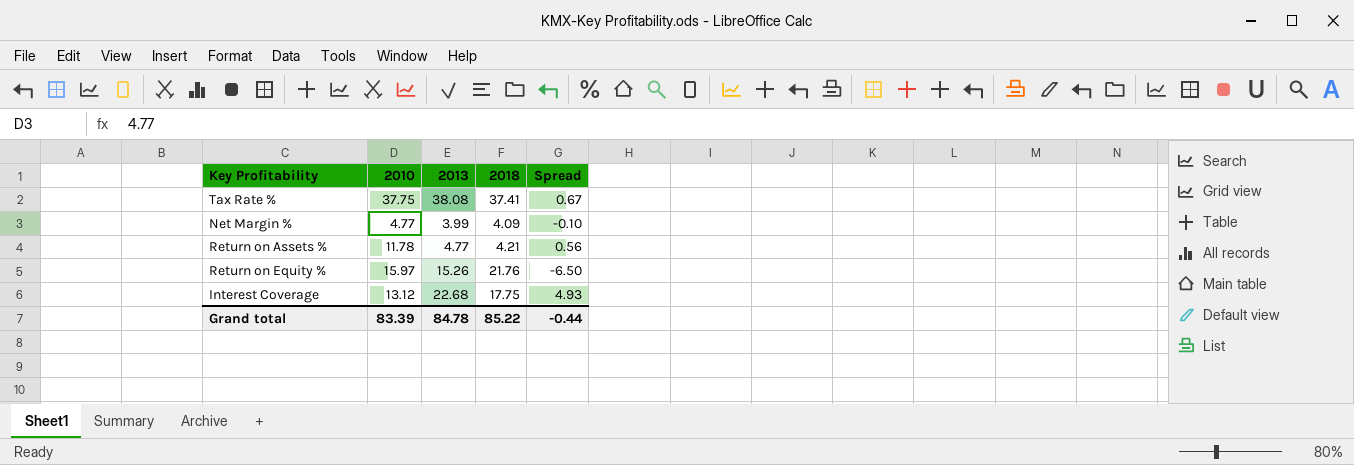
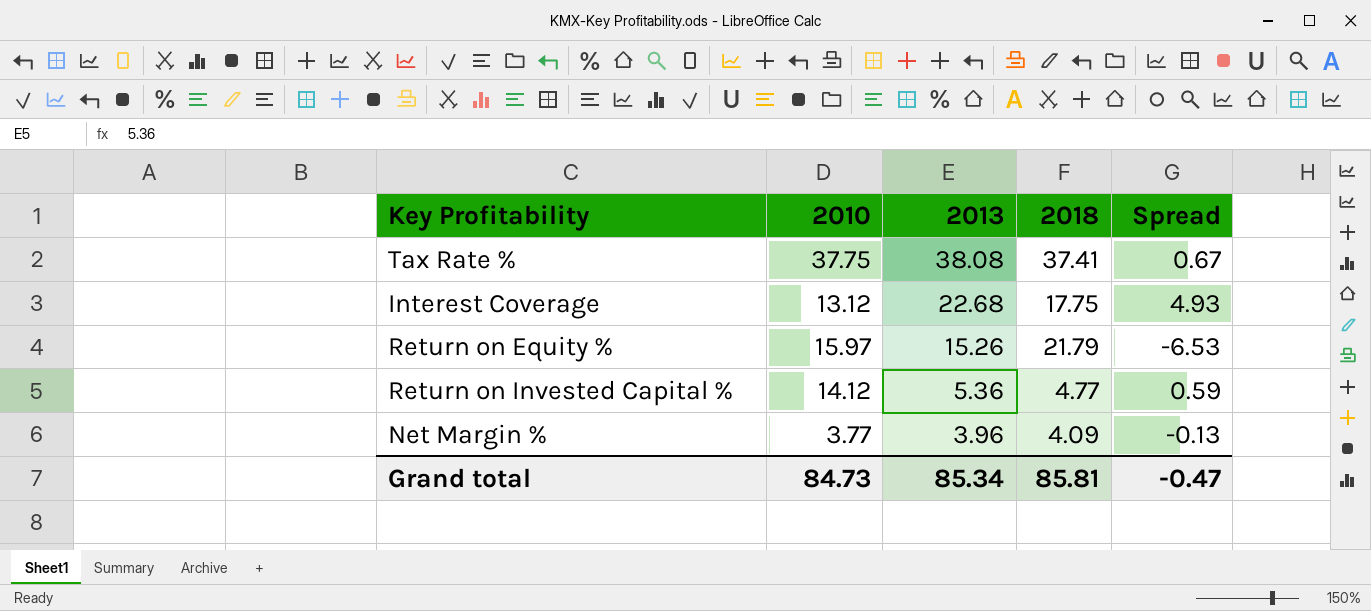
row order: none -> 2013 descending
row Return on Assets %: 11.78 | 4.77 | 4.21 | 0.56 -> none
Return on Equity % | 2018: 21.76 -> 21.79
Return on Equity % | Spread: -6.50 -> -6.53
row Return on Invested Capital %: none -> 14.12 | 5.36 | 4.77 | 0.59
Net Margin % | 2010: 4.77 -> 3.77
Net Margin % | 2013: 3.99 -> 3.96
Net Margin % | Spread: -0.10 -> -0.13
Grand total | 2010: 83.39 -> 84.73
Grand total | 2013: 84.78 -> 85.34
Grand total | 2018: 85.22 -> 85.81
Grand total | Spread: -0.44 -> -0.47

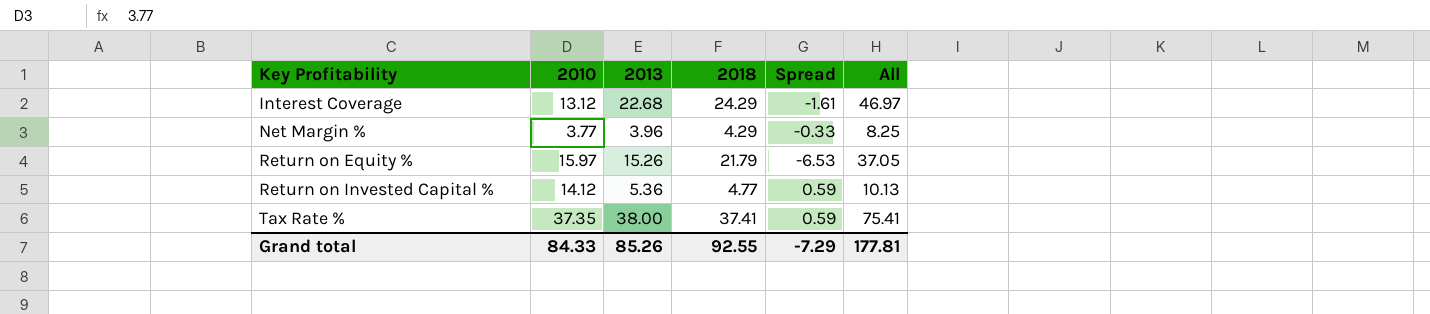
row order: 2013 descending -> Key Profitability ascending
column All | formula: none -> [2013] + [2018]
Interest Coverage | 2018: 17.75 -> 24.29
Interest Coverage | Spread: 4.93 -> -1.61
Net Margin % | 2018: 4.09 -> 4.29
Net Margin % | Spread: -0.13 -> -0.33
Tax Rate % | 2010: 37.75 -> 37.35
Tax Rate % | 2013: 38.08 -> 38.00
Tax Rate % | Spread: 0.67 -> 0.59
Grand total | 2010: 84.73 -> 84.33
Grand total | 2013: 85.34 -> 85.26
Grand total | 2018: 85.81 -> 92.55
Grand total | Spread: -0.47 -> -7.29

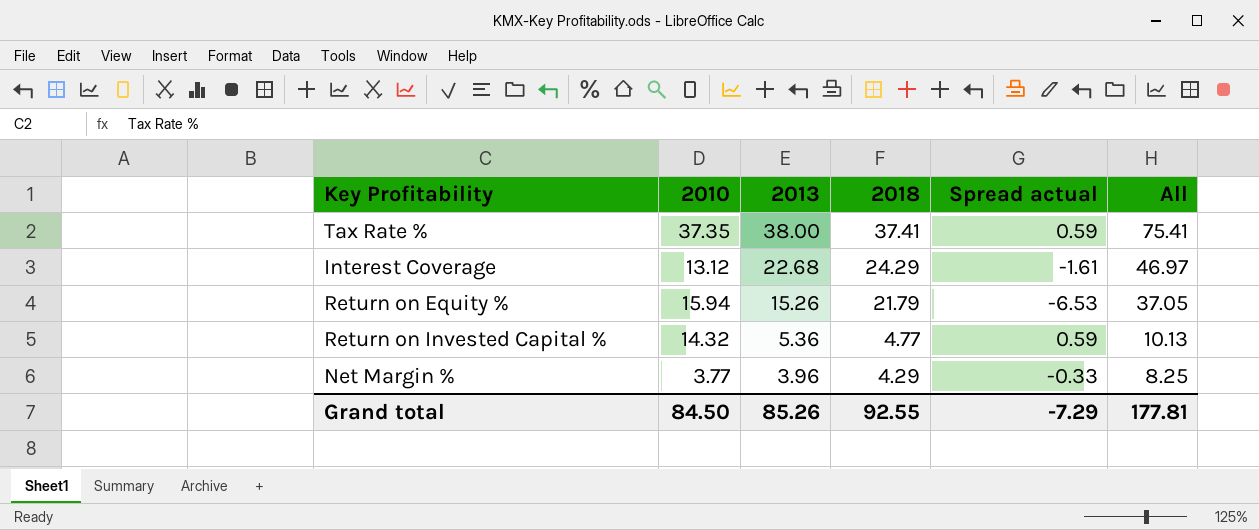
row order: Key Profitability ascending -> 2013 descending
column name: Spread -> Spread actual
Return on Equity % | 2010: 15.97 -> 15.94
Return on Invested Capital % | 2010: 14.12 -> 14.32
Grand total | 2010: 84.33 -> 84.50

